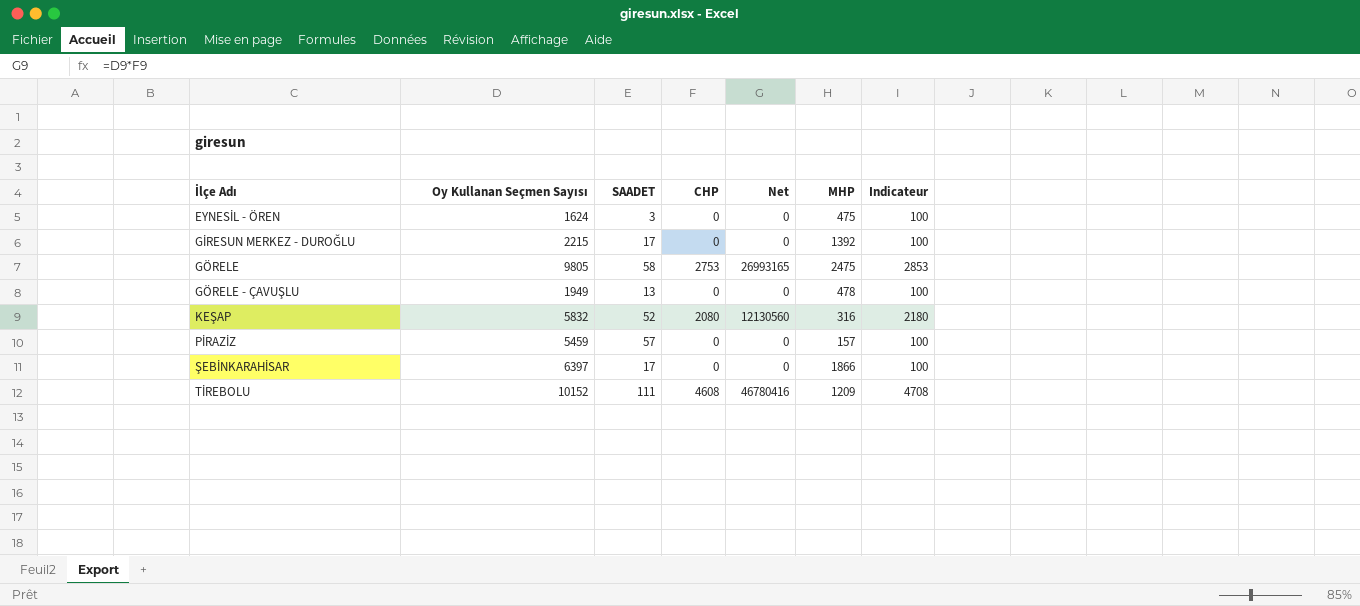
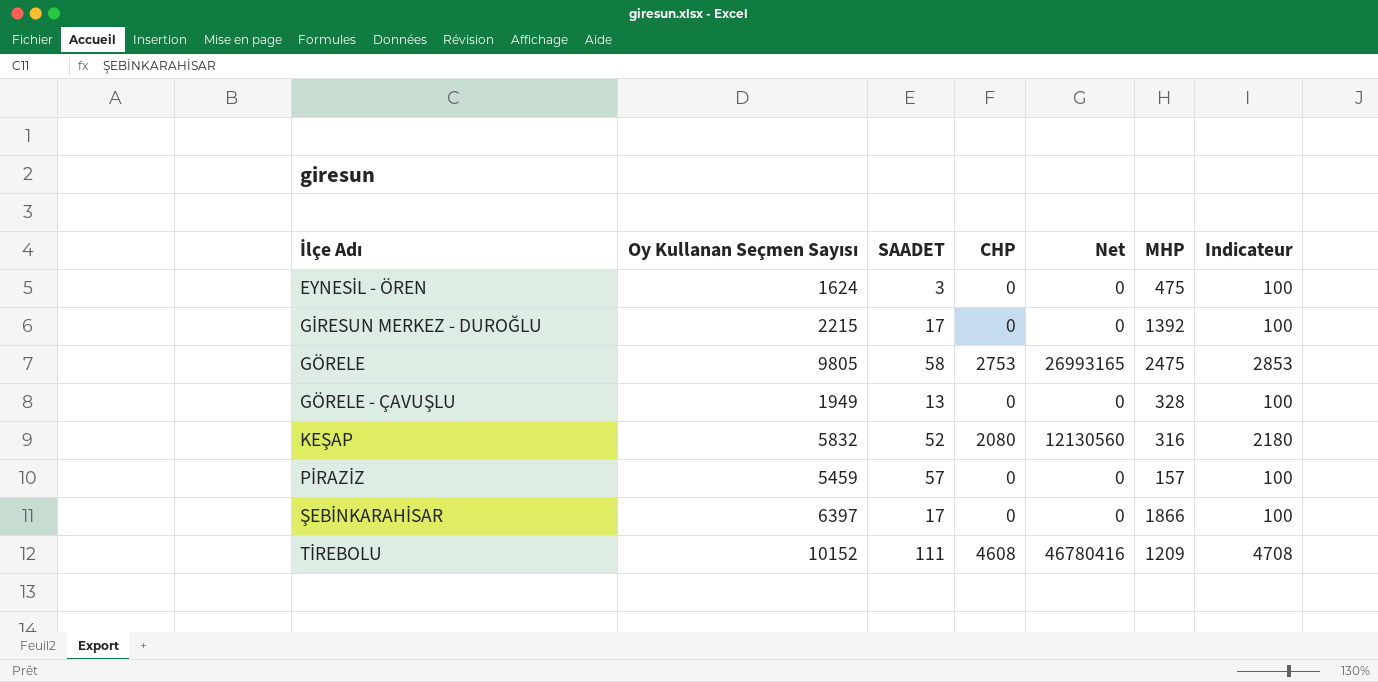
GÖRELE - ÇAVUŞLU | MHP: 478 -> 328

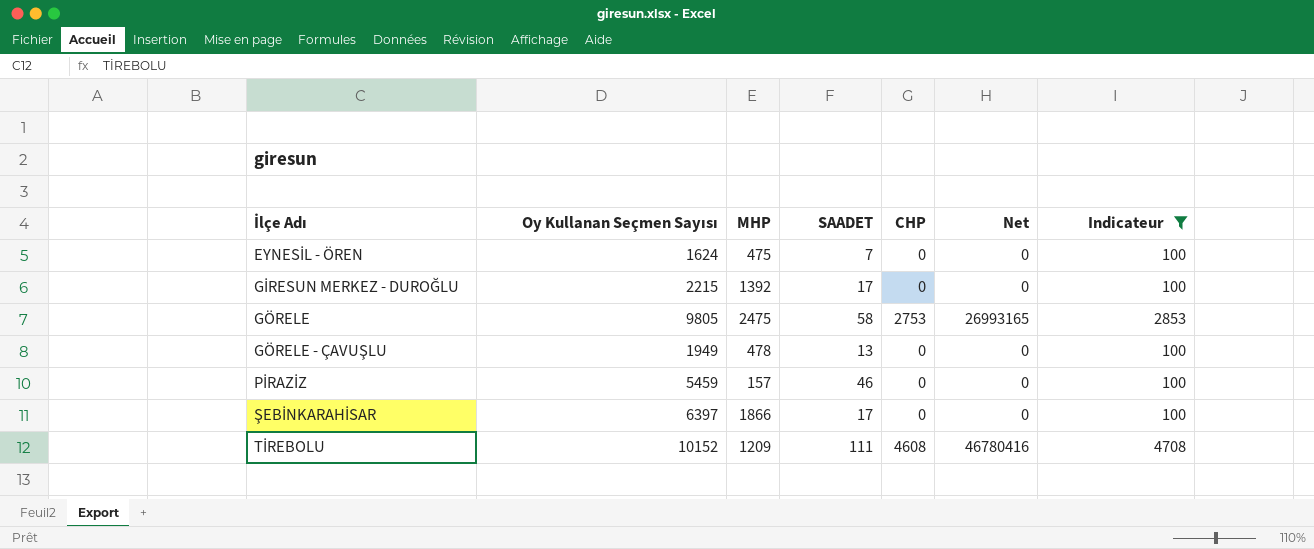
filter: none -> Indicateur != 2180
column MHP | position: 6 -> 3
EYNESİL - ÖREN | SAADET: 3 -> 7
GÖRELE - ÇAVUŞLU | MHP: 328 -> 478
PİRAZİZ | SAADET: 57 -> 46

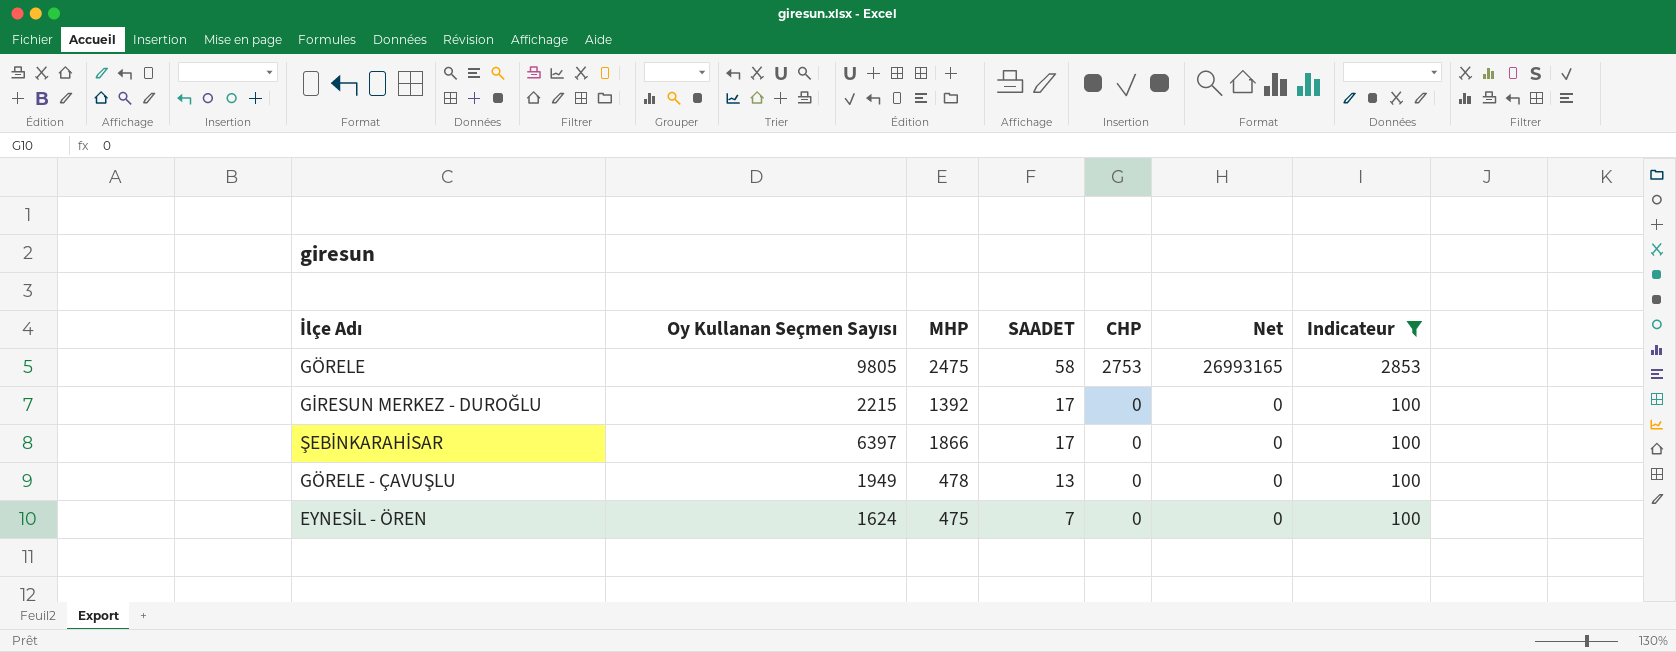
row order: İlçe Adı ascending -> SAADET descending
row PİRAZİZ: 5459 | 157 | 46 | 0 | 0 | 100 -> none
row TİREBOLU: 10152 | 1209 | 111 | 4608 | 46780416 | 4708 -> none

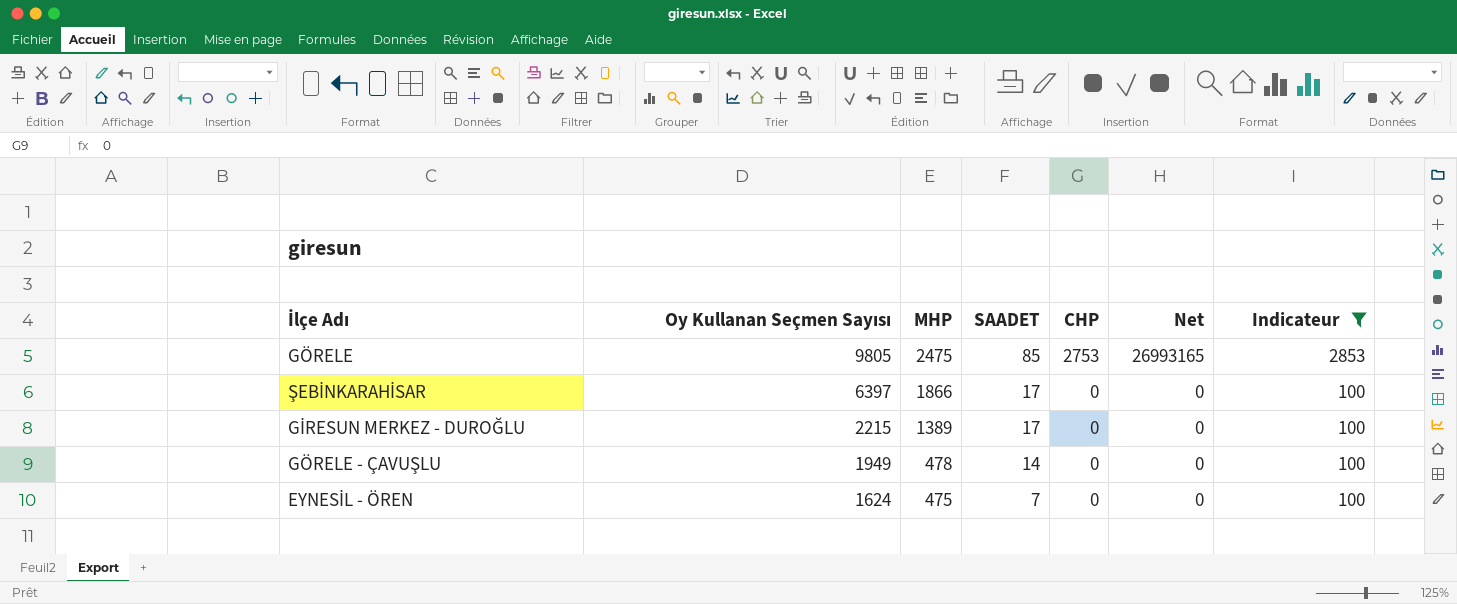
row order: SAADET descending -> Oy Kullanan Seçmen Sayısı descending
GÖRELE | SAADET: 58 -> 85
GİRESUN MERKEZ - DUROĞLU | MHP: 1392 -> 1389
GÖRELE - ÇAVUŞLU | SAADET: 13 -> 14

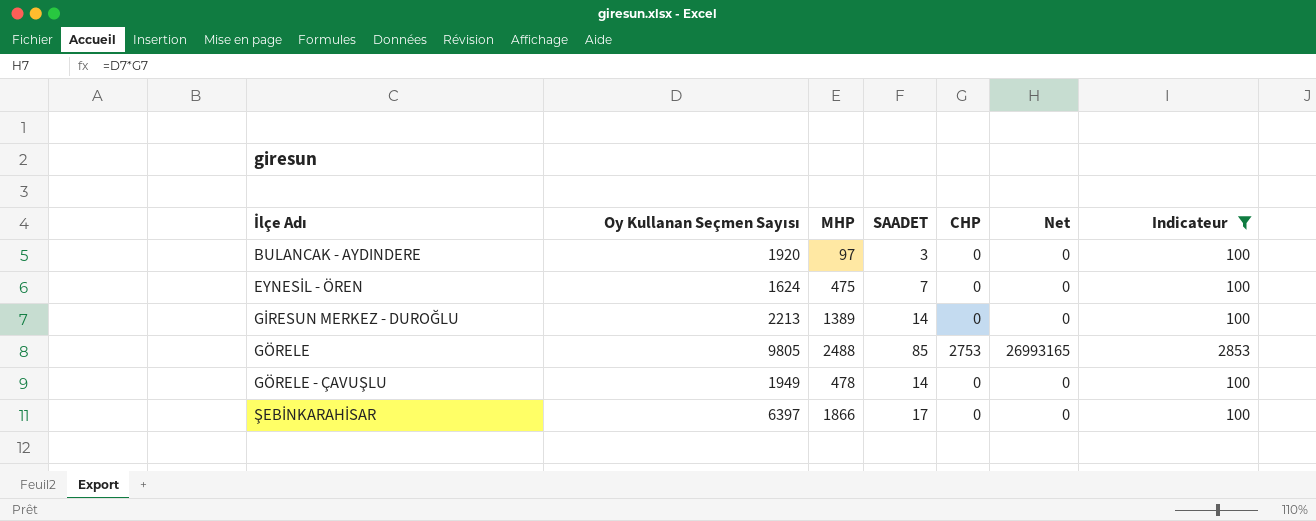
row order: Oy Kullanan Seçmen Sayısı descending -> İlçe Adı ascending
row BULANCAK - AYDINDERE: none -> 1920 | 97 | 3 | 0 | 0 | 100
GİRESUN MERKEZ - DUROĞLU | Oy Kullanan Seçmen Sayısı: 2215 -> 2213
GİRESUN MERKEZ - DUROĞLU | SAADET: 17 -> 14
GÖRELE | MHP: 2475 -> 2488

